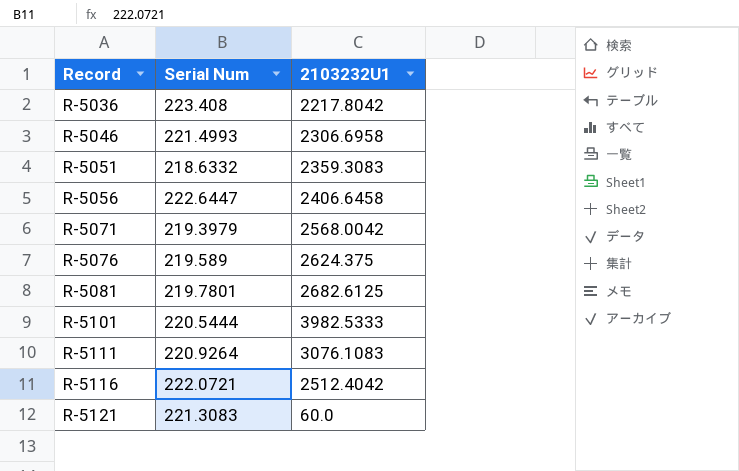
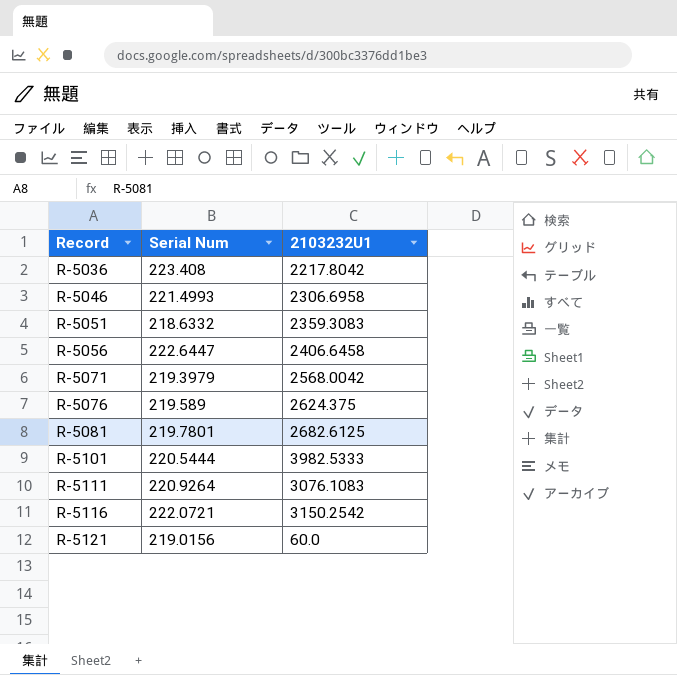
R-5116 | 2103232U1: 2512.4042 -> 3150.2542
R-5121 | Serial Num: 221.3083 -> 219.0156

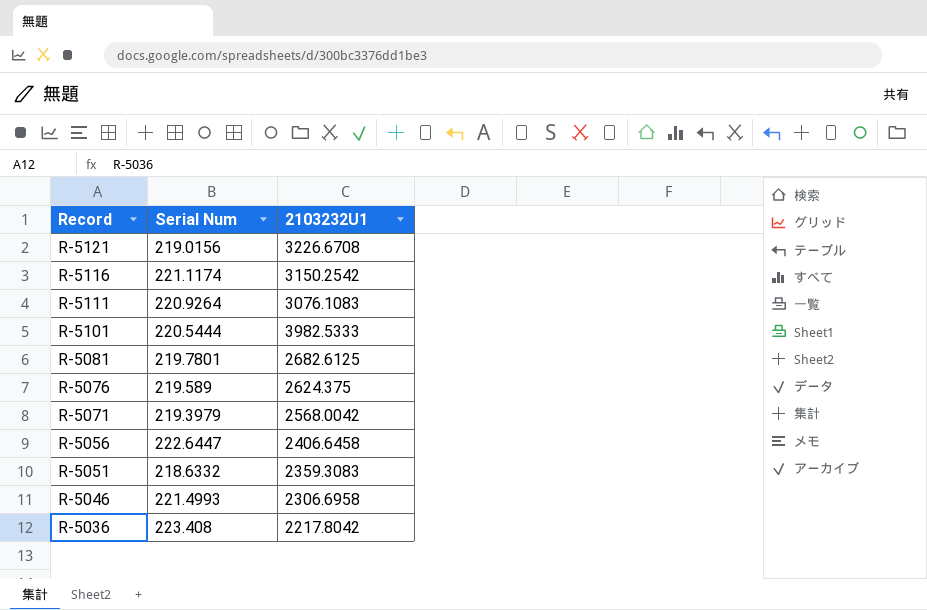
row order: Record ascending -> Record descending
R-5121 | 2103232U1: 60.0 -> 3226.6708
R-5116 | Serial Num: 222.0721 -> 221.1174

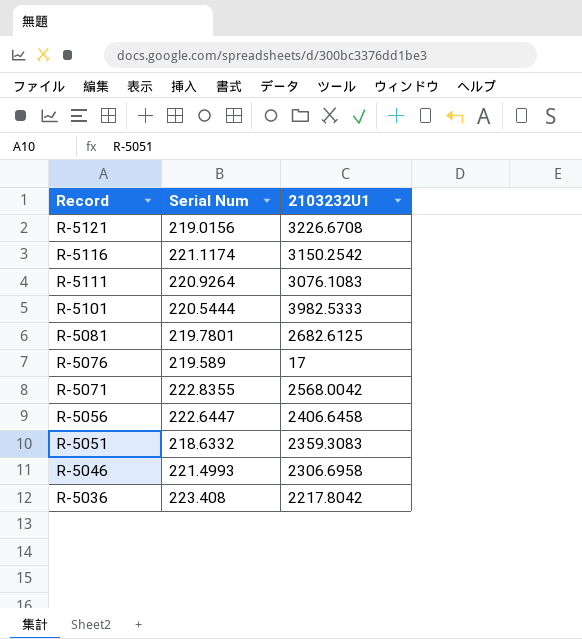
R-5076 | 2103232U1: 2624.375 -> 17
R-5071 | Serial Num: 219.3979 -> 222.8355

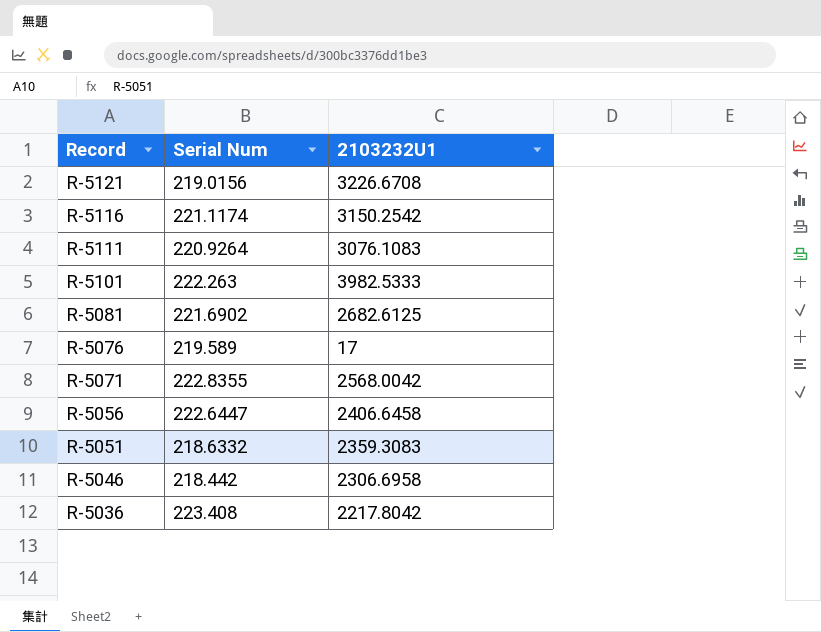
R-5101 | Serial Num: 220.5444 -> 222.263
R-5081 | Serial Num: 219.7801 -> 221.6902
R-5046 | Serial Num: 221.4993 -> 218.442

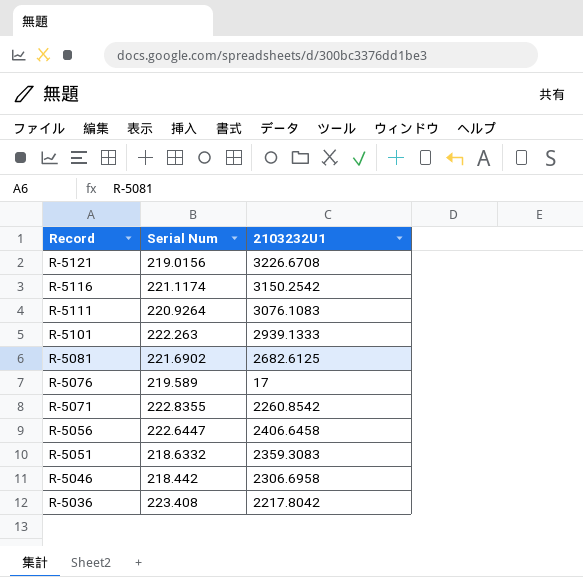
R-5101 | 2103232U1: 3982.5333 -> 2939.1333
R-5071 | 2103232U1: 2568.0042 -> 2260.8542

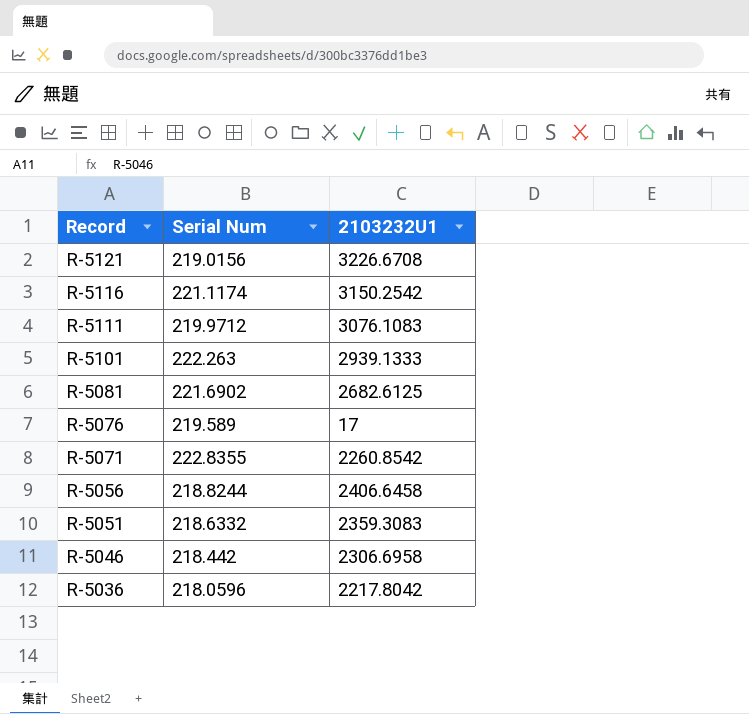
R-5111 | Serial Num: 220.9264 -> 219.9712
R-5056 | Serial Num: 222.6447 -> 218.8244
R-5036 | Serial Num: 223.408 -> 218.0596

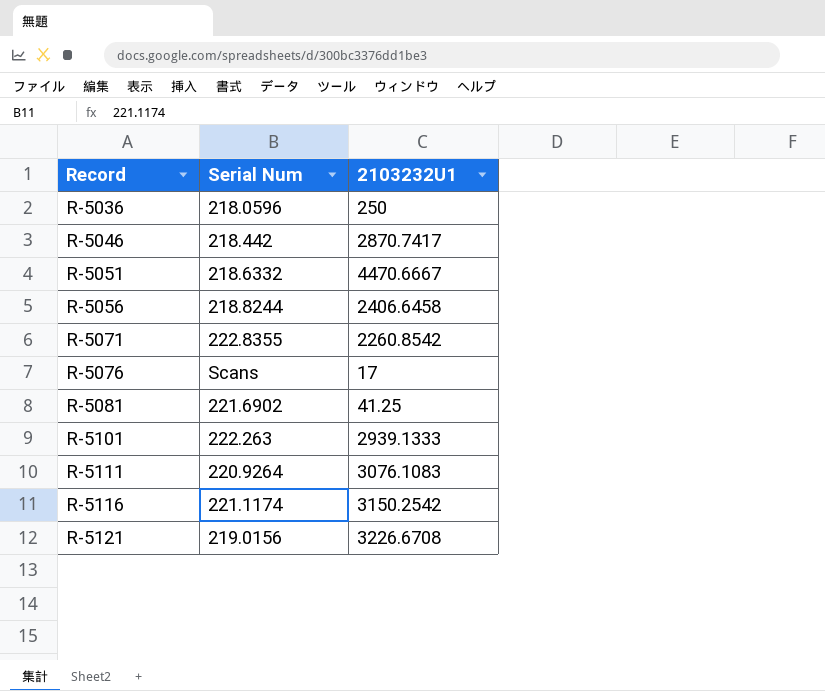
row order: Record descending -> Record ascending
R-5036 | 2103232U1: 2217.8042 -> 250
R-5046 | 2103232U1: 2306.6958 -> 2870.7417
R-5051 | 2103232U1: 2359.3083 -> 4470.6667
R-5076 | Serial Num: 219.589 -> Scans
R-5081 | 2103232U1: 2682.6125 -> 41.25
R-5111 | Serial Num: 219.9712 -> 220.9264

